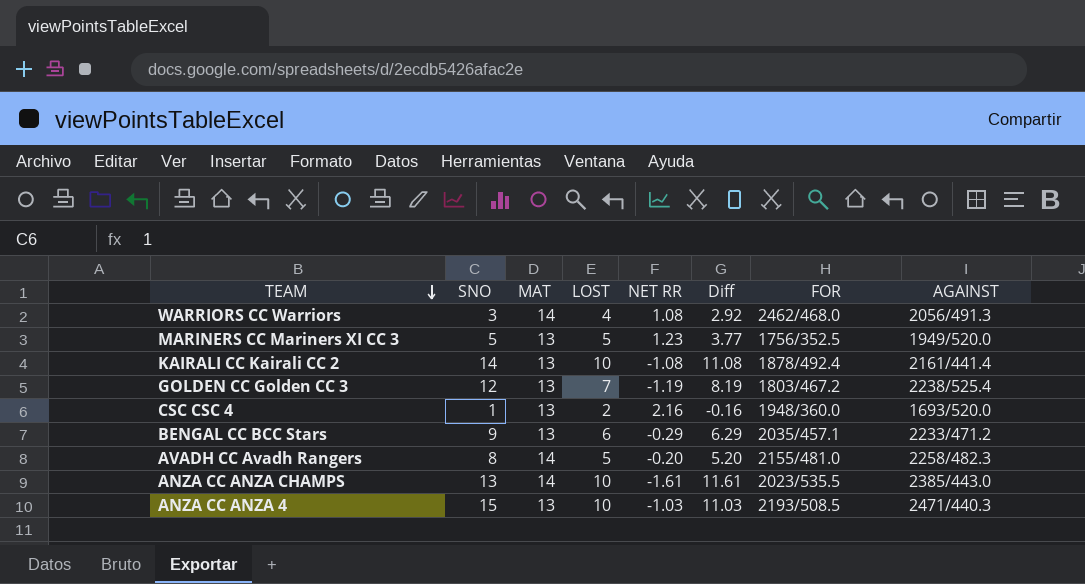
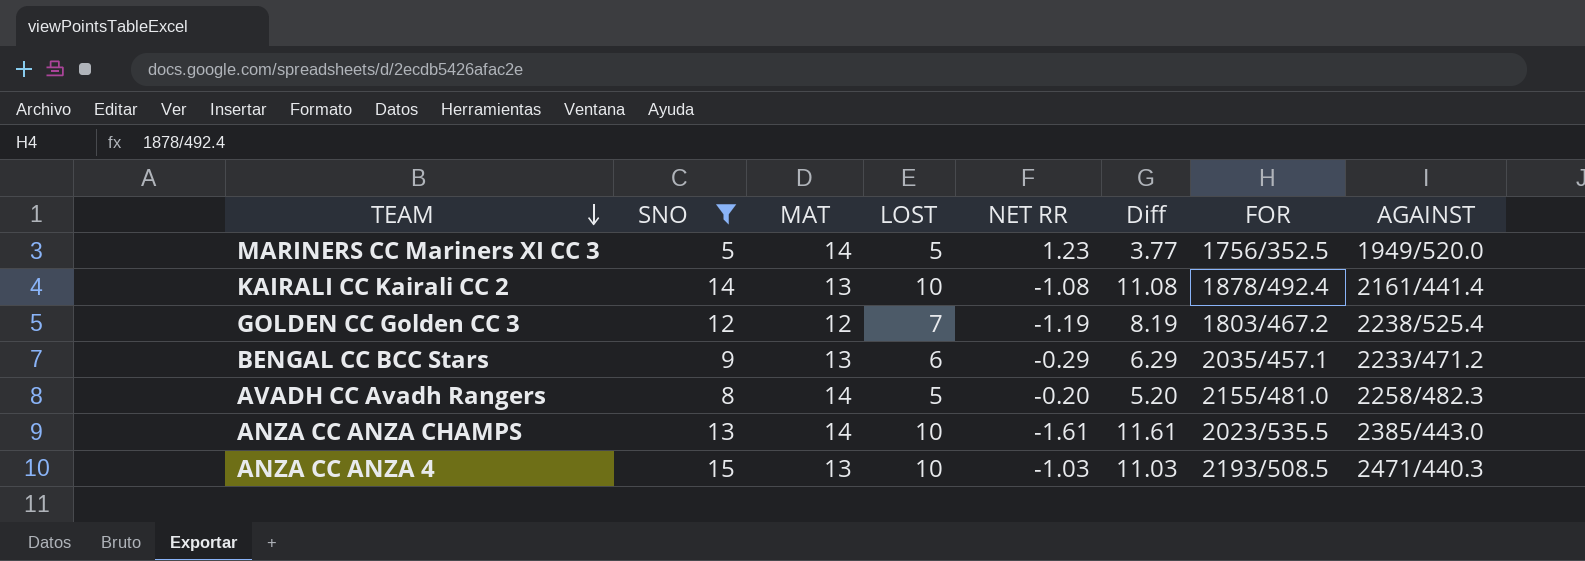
filter: none -> SNO >= 5
MARINERS CC Mariners XI CC 3 | MAT: 13 -> 14
GOLDEN CC Golden CC 3 | MAT: 13 -> 12

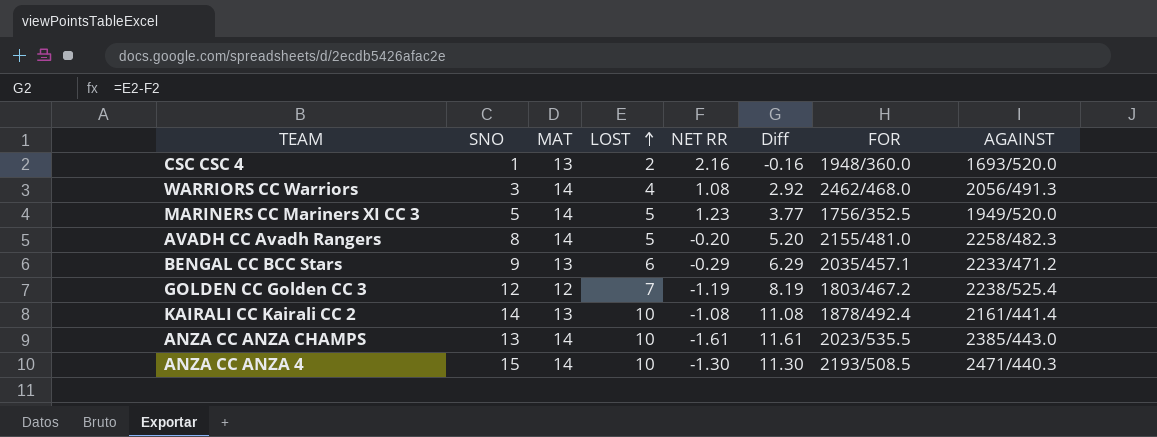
filter: SNO >= 5 -> none
row order: TEAM descending -> LOST ascending
ANZA CC ANZA 4 | MAT: 13 -> 14
ANZA CC ANZA 4 | NET RR: -1.03 -> -1.30
ANZA CC ANZA 4 | Diff: 11.03 -> 11.30

